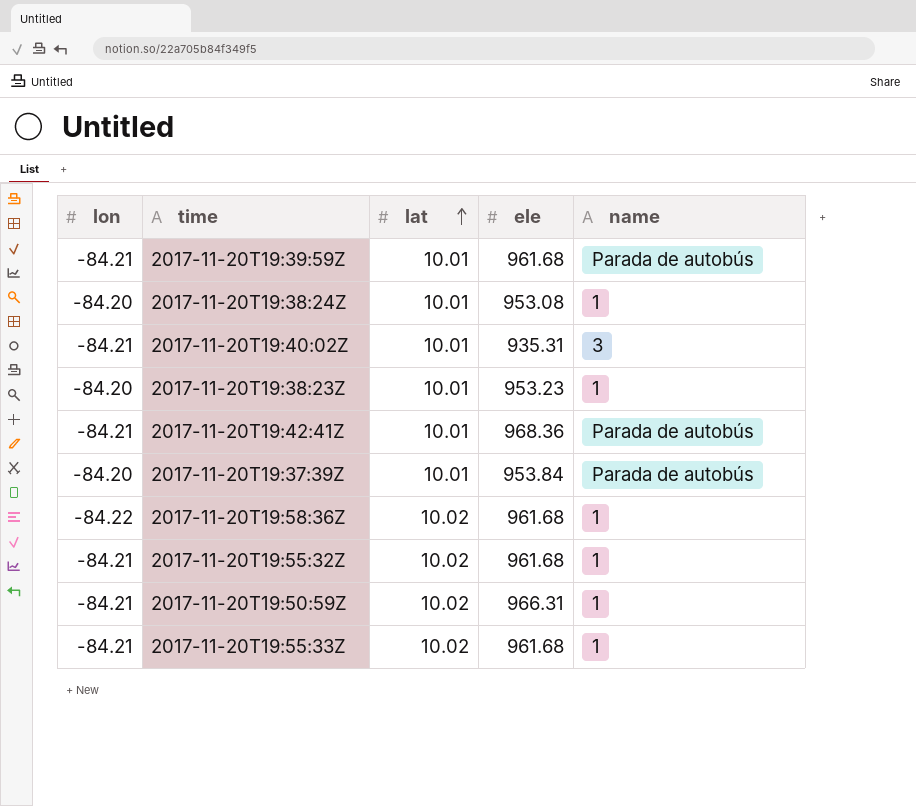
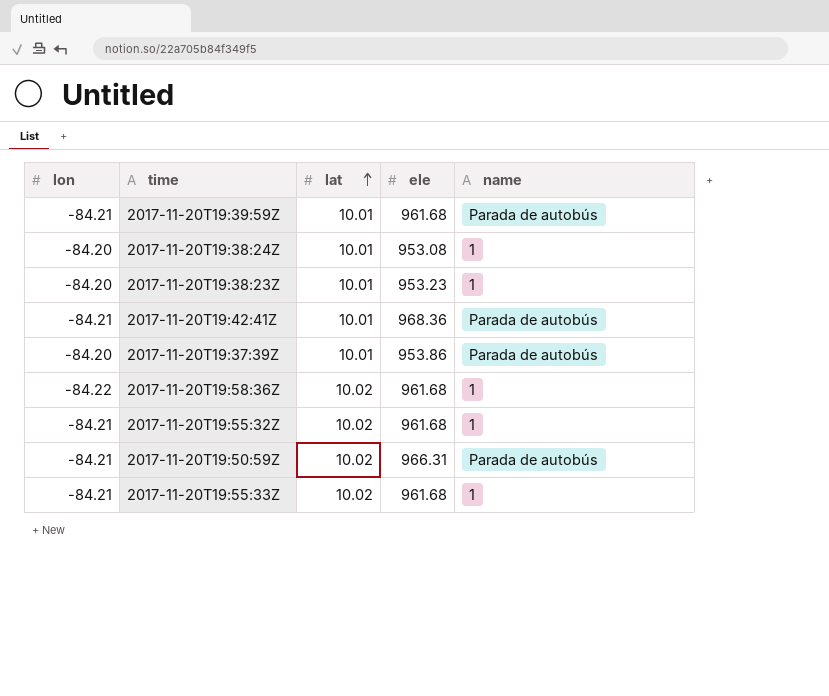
row 2017-11-20T19:40:02Z: -84.21 | 10.01 | 935.31 | 3 -> none
2017-11-20T19:37:39Z | ele: 953.84 -> 953.86
2017-11-20T19:50:59Z | name: 1 -> Parada de autobús

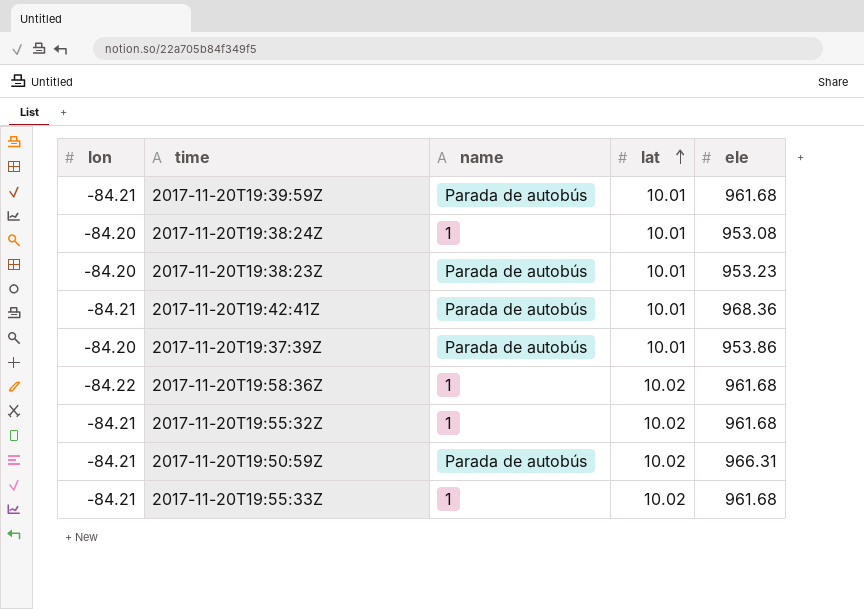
column name | position: 5 -> 3
2017-11-20T19:38:23Z | name: 1 -> Parada de autobús

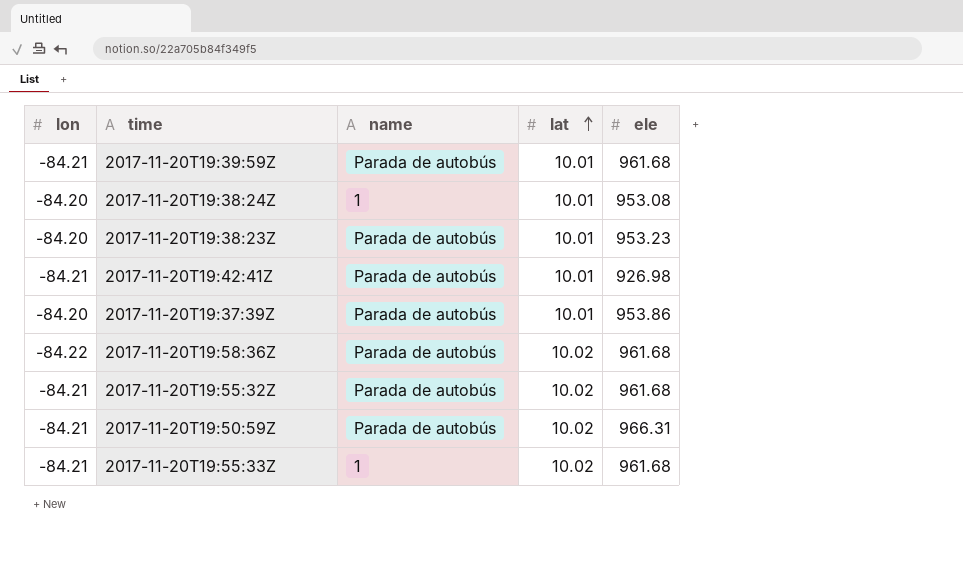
2017-11-20T19:42:41Z | ele: 968.36 -> 926.98
2017-11-20T19:58:36Z | name: 1 -> Parada de autobús
2017-11-20T19:55:32Z | name: 1 -> Parada de autobús

